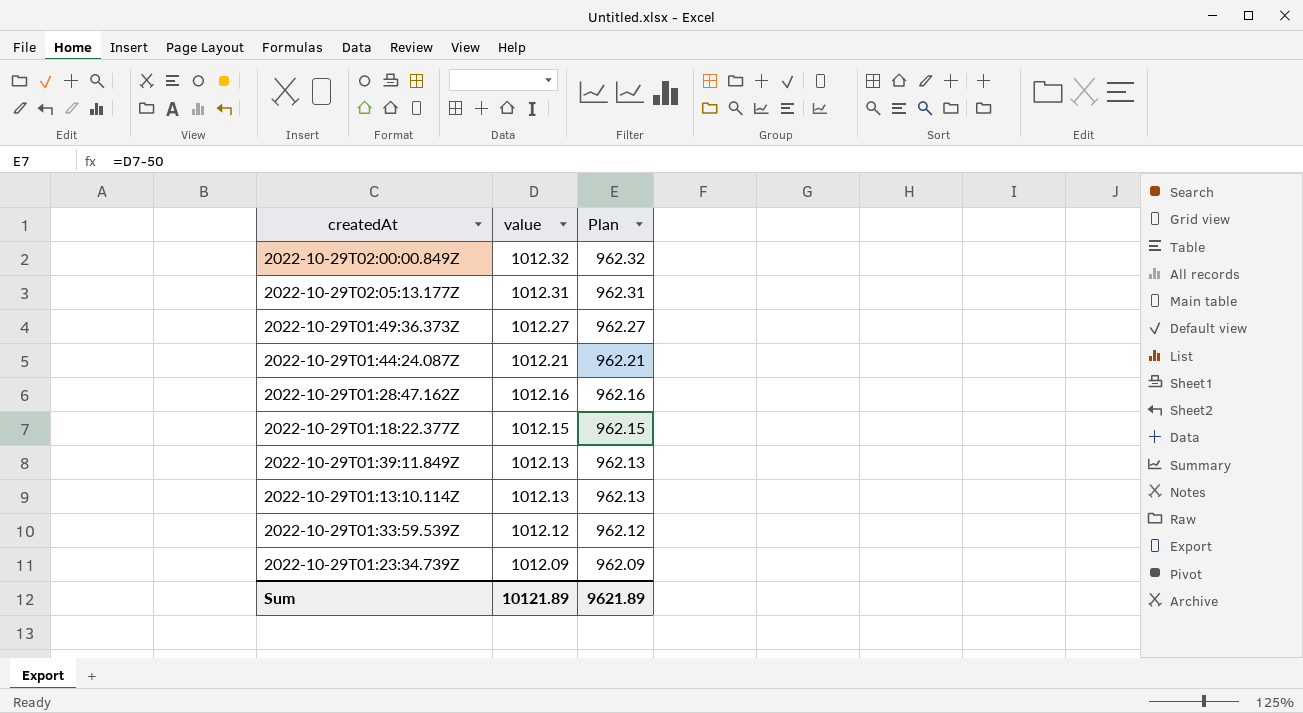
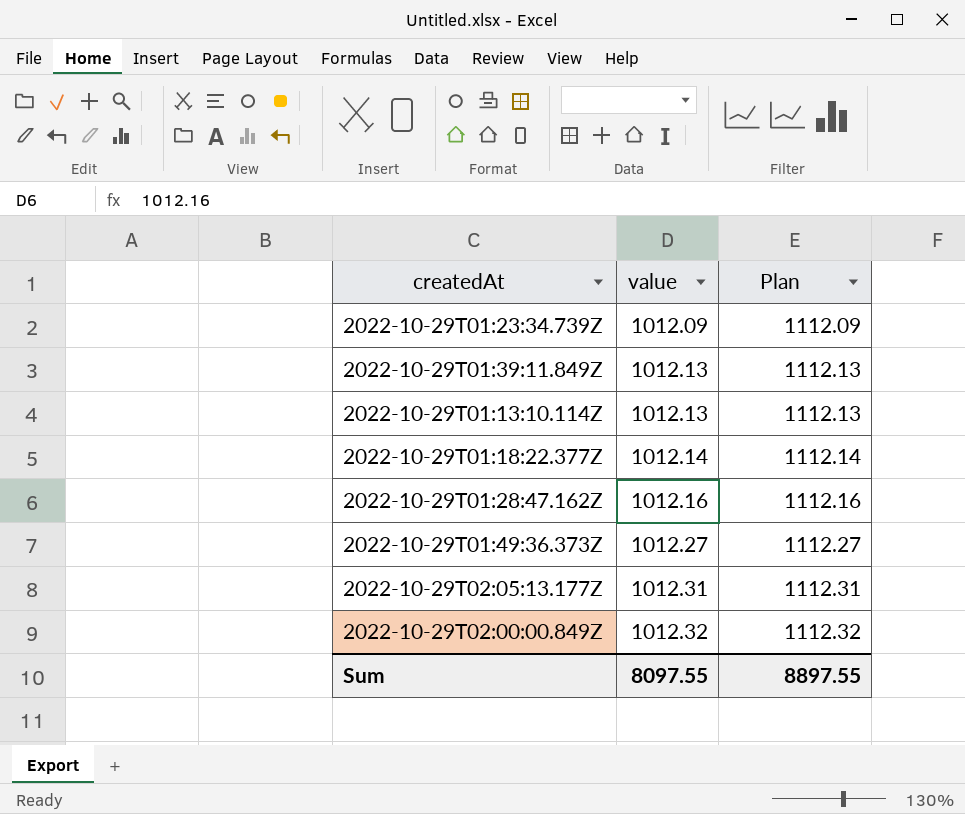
row order: value descending -> value ascending
column Plan | formula: [value] - 50 -> [value] + 100
row 2022-10-29T01:44:24.087Z: 1012.21 | 962.21 -> none
row 2022-10-29T01:33:59.539Z: 1012.12 | 962.12 -> none
2022-10-29T01:18:22.377Z | value: 1012.15 -> 1012.14
Sum | value: 10121.89 -> 8097.55
Sum | Plan: 9621.89 -> 8897.55

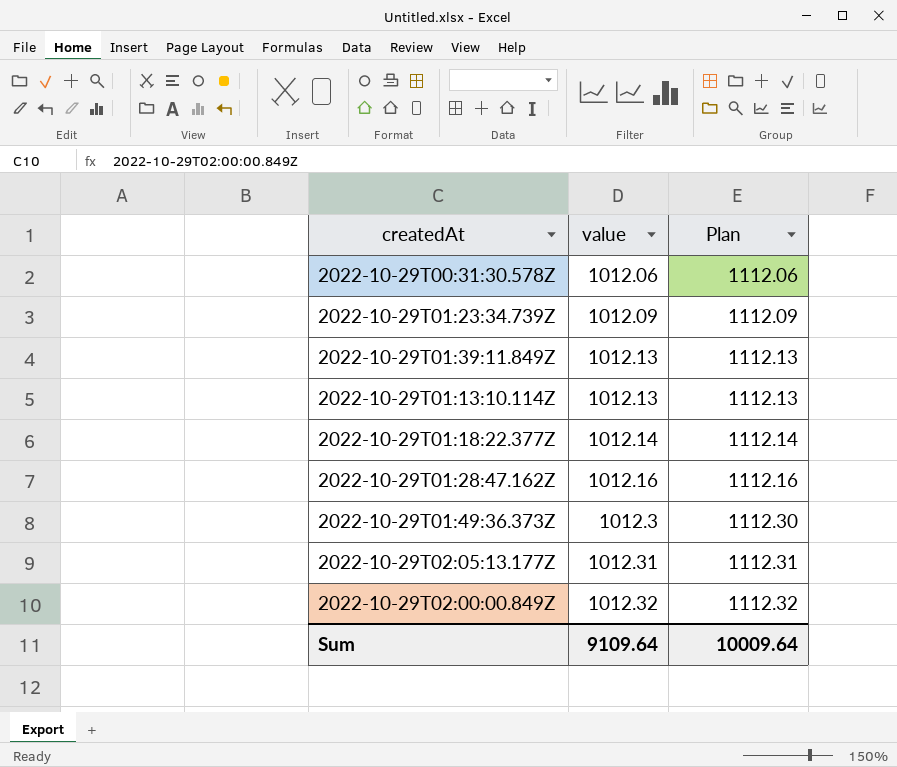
row 2022-10-29T00:31:30.578Z: none -> 1012.06 | 1112.06
2022-10-29T01:49:36.373Z | value: 1012.27 -> 1012.3
2022-10-29T01:49:36.373Z | Plan: 1112.27 -> 1112.30
Sum | value: 8097.55 -> 9109.64
Sum | Plan: 8897.55 -> 10009.64

